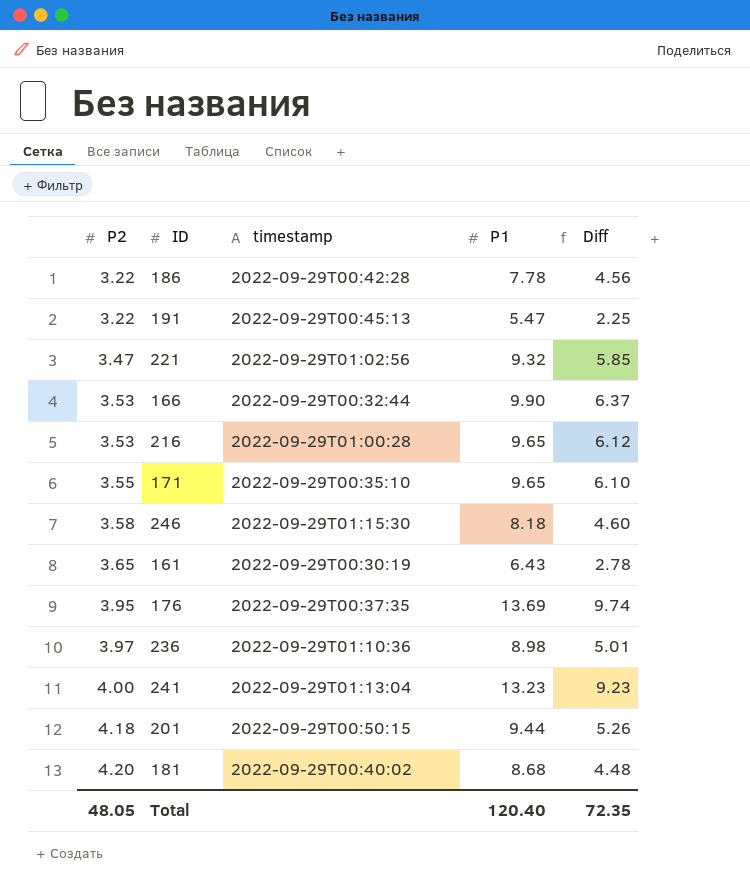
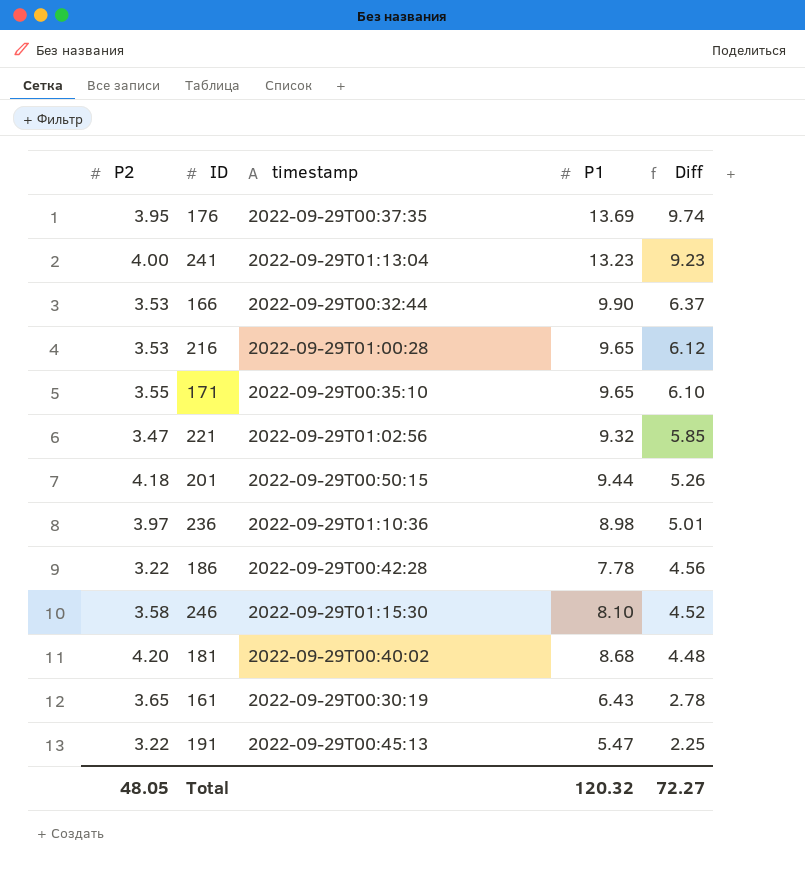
row order: P2 ascending -> Diff descending
246 | P1: 8.18 -> 8.10
246 | Diff: 4.60 -> 4.52
Total | P1: 120.40 -> 120.32
Total | Diff: 72.35 -> 72.27

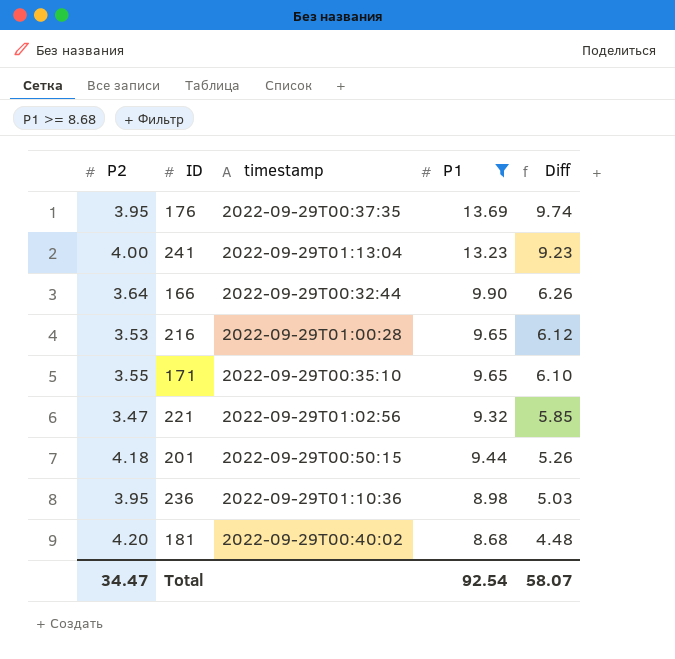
filter: none -> P1 >= 8.68
166 | P2: 3.53 -> 3.64
166 | Diff: 6.37 -> 6.26
236 | P2: 3.97 -> 3.95
236 | Diff: 5.01 -> 5.03
Total | P2: 48.05 -> 34.47
Total | P1: 120.32 -> 92.54
Total | Diff: 72.27 -> 58.07

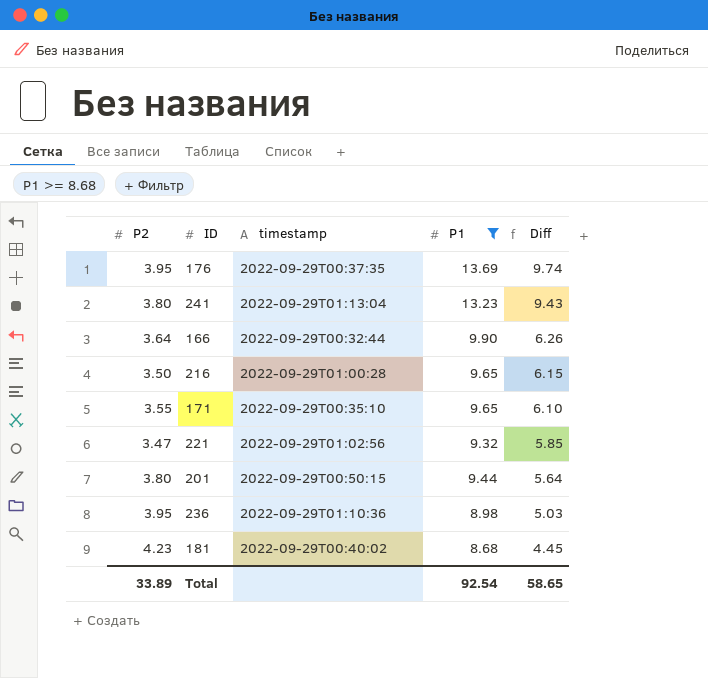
241 | P2: 4.00 -> 3.80
241 | Diff: 9.23 -> 9.43
216 | P2: 3.53 -> 3.50
216 | Diff: 6.12 -> 6.15
201 | P2: 4.18 -> 3.80
201 | Diff: 5.26 -> 5.64
181 | P2: 4.20 -> 4.23
181 | Diff: 4.48 -> 4.45
Total | P2: 34.47 -> 33.89
Total | Diff: 58.07 -> 58.65

